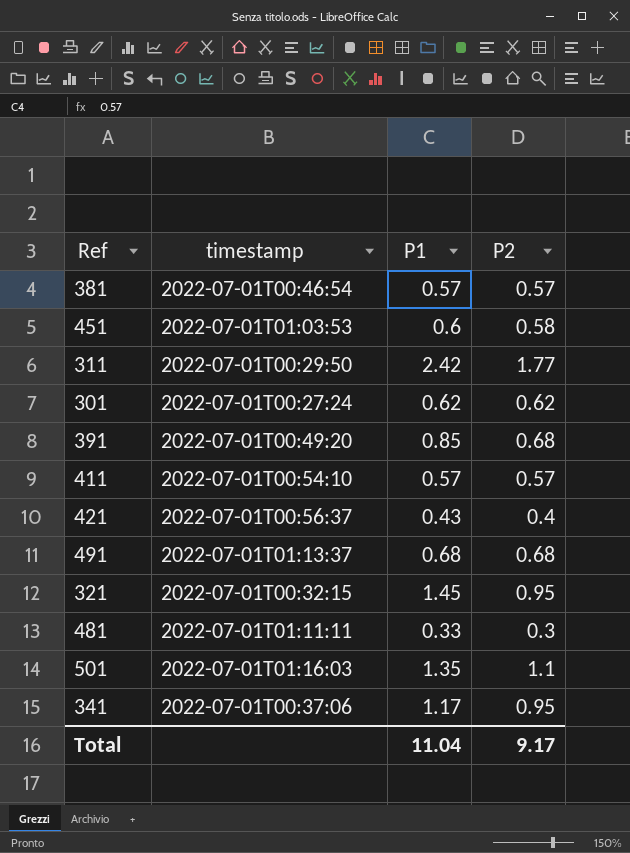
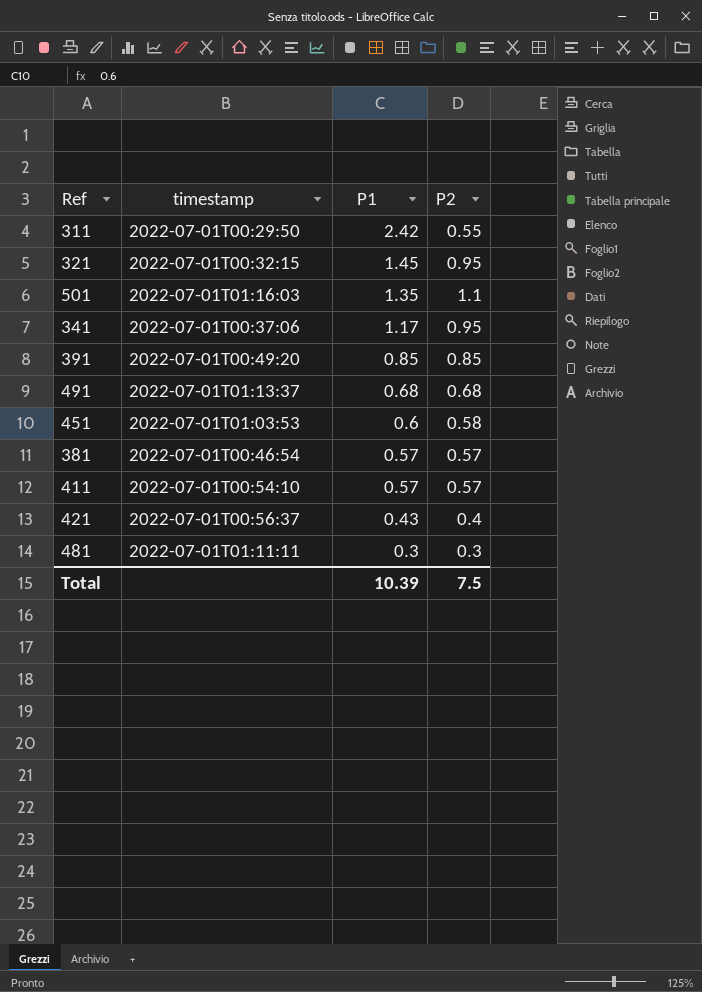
row order: none -> P1 descending
row 301: 2022-07-01T00:27:24 | 0.62 | 0.62 -> none
311 | P2: 1.77 -> 0.55
391 | P2: 0.68 -> 0.85
481 | P1: 0.33 -> 0.3
Total | P1: 11.04 -> 10.39
Total | P2: 9.17 -> 7.5

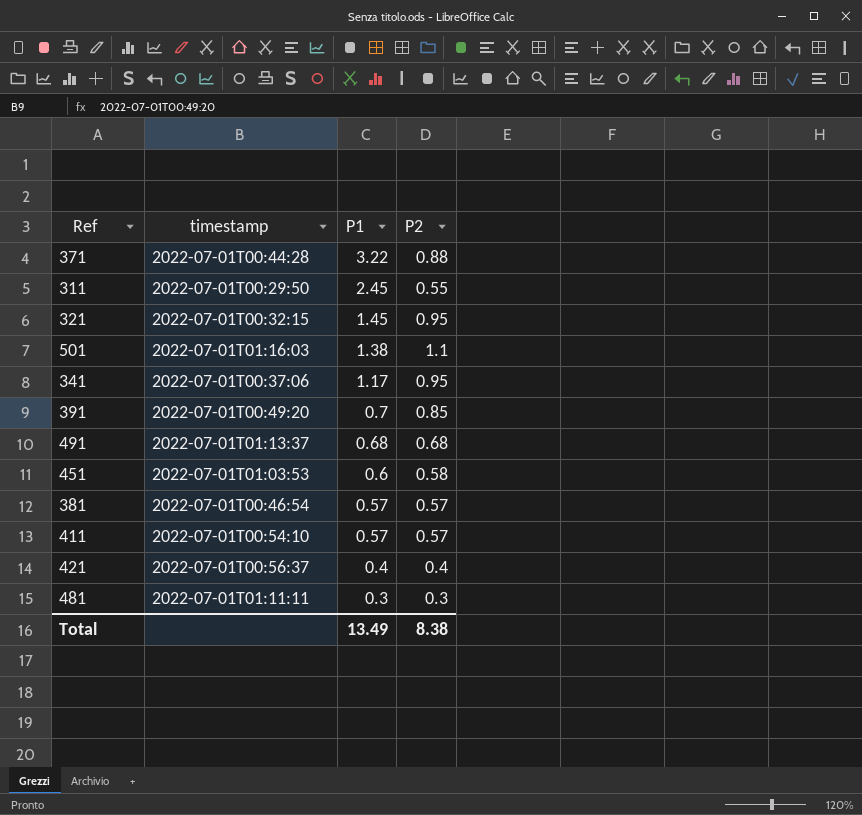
row 371: none -> 2022-07-01T00:44:28 | 3.22 | 0.88
311 | P1: 2.42 -> 2.45
501 | P1: 1.35 -> 1.38
391 | P1: 0.85 -> 0.7
421 | P1: 0.43 -> 0.4
Total | P1: 10.39 -> 13.49
Total | P2: 7.5 -> 8.38

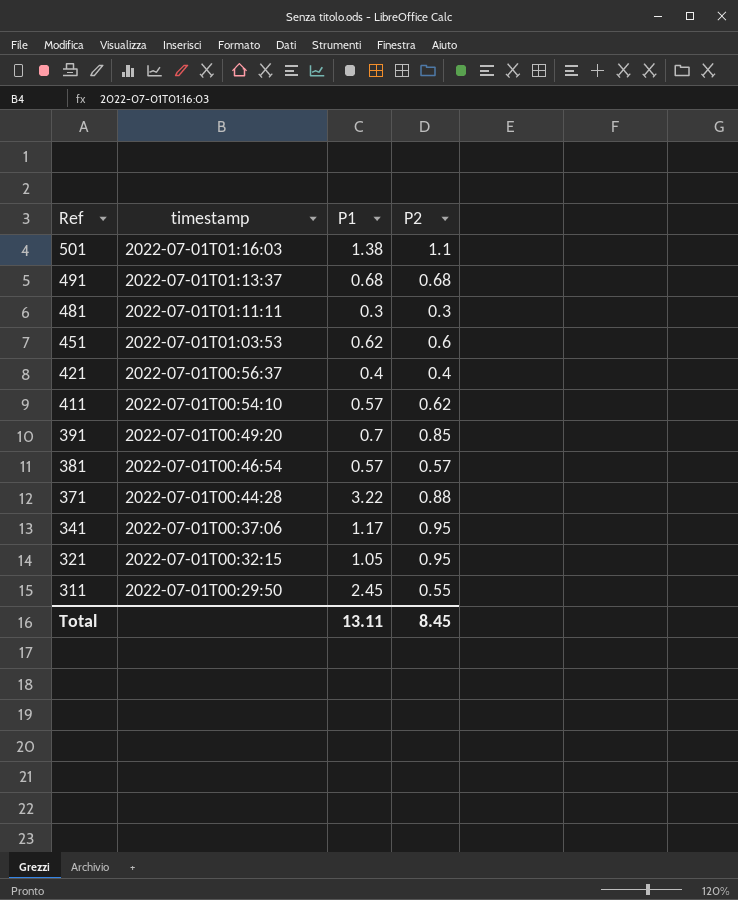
row order: P1 descending -> Ref descending
451 | P1: 0.6 -> 0.62
451 | P2: 0.58 -> 0.6
411 | P2: 0.57 -> 0.62
321 | P1: 1.45 -> 1.05
Total | P1: 13.49 -> 13.11
Total | P2: 8.38 -> 8.45

